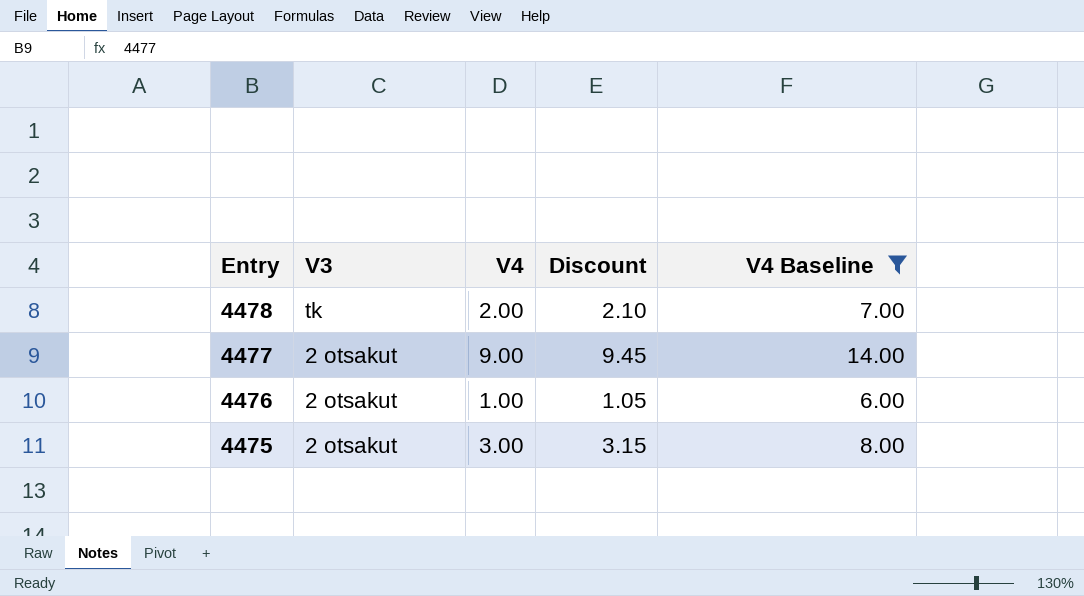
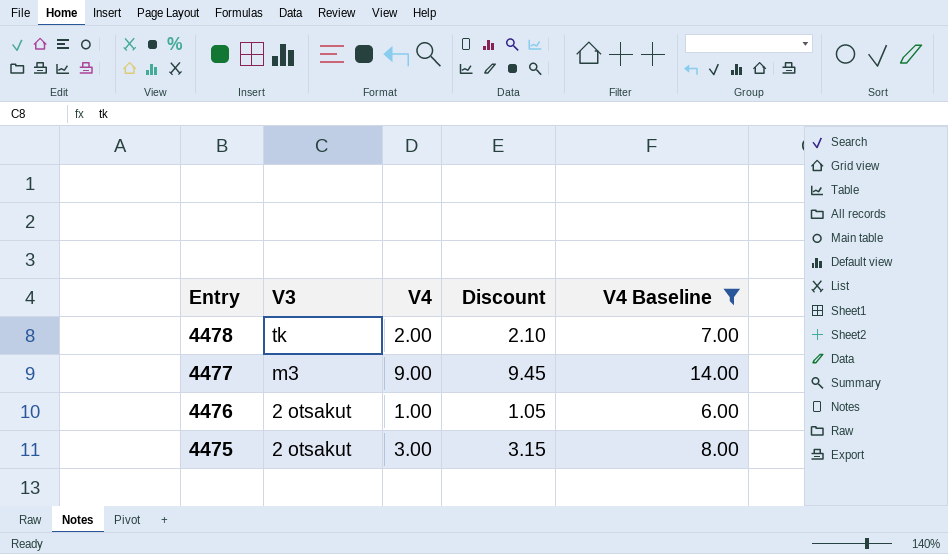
4477 | V3: 2 otsakut -> m3

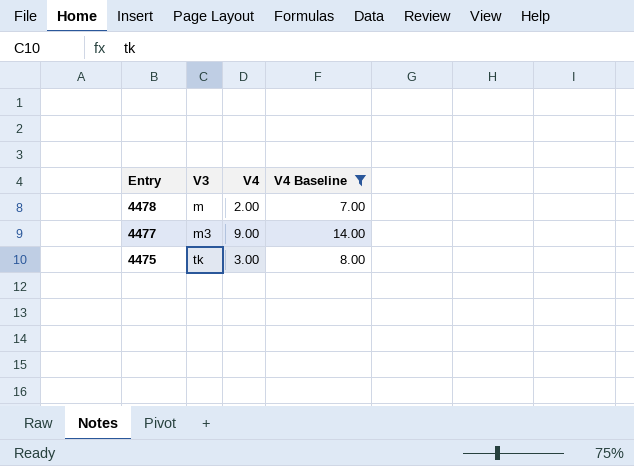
column Discount | formula: [V4] * 1.05 -> none
row 4476: 2 otsakut | 1.00 | 1.05 | 6.00 -> none
4478 | V3: tk -> m
4475 | V3: 2 otsakut -> tk

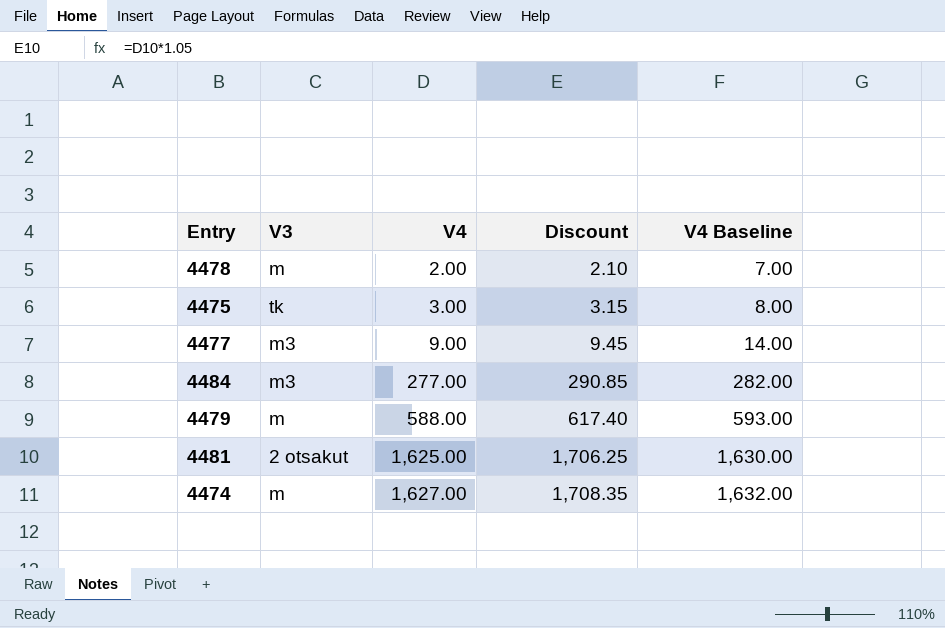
filter: V4 Baseline <= 14.00 -> none
row order: Entry descending -> V4 ascending
column Discount | formula: none -> [V4] * 1.05

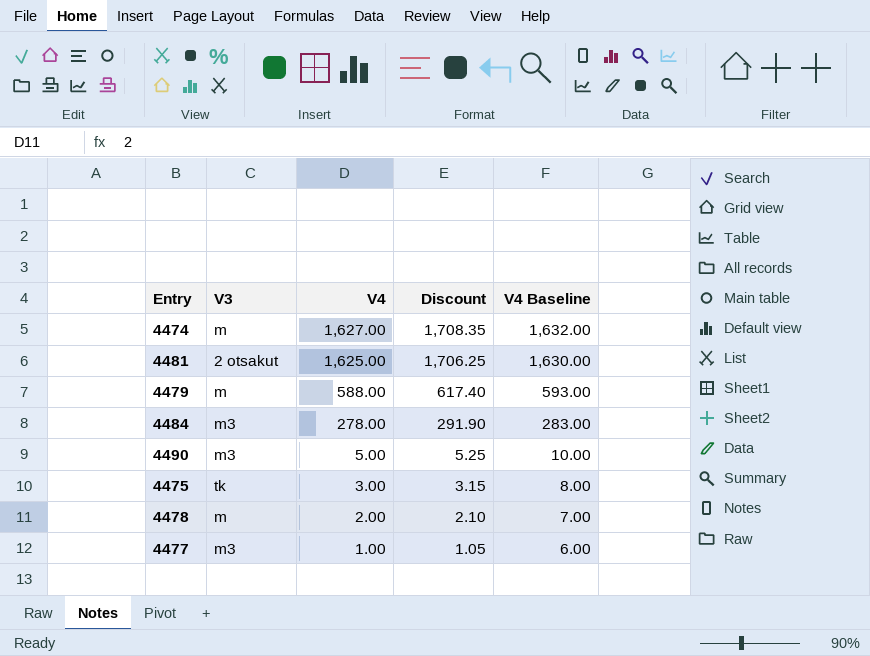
row order: V4 ascending -> V4 descending
4484 | V4: 277.00 -> 278.00
4484 | Discount: 290.85 -> 291.90
4484 | V4 Baseline: 282.00 -> 283.00
row 4490: none -> m3 | 5.00 | 5.25 | 10.00
4477 | V4: 9.00 -> 1.00
4477 | Discount: 9.45 -> 1.05
4477 | V4 Baseline: 14.00 -> 6.00

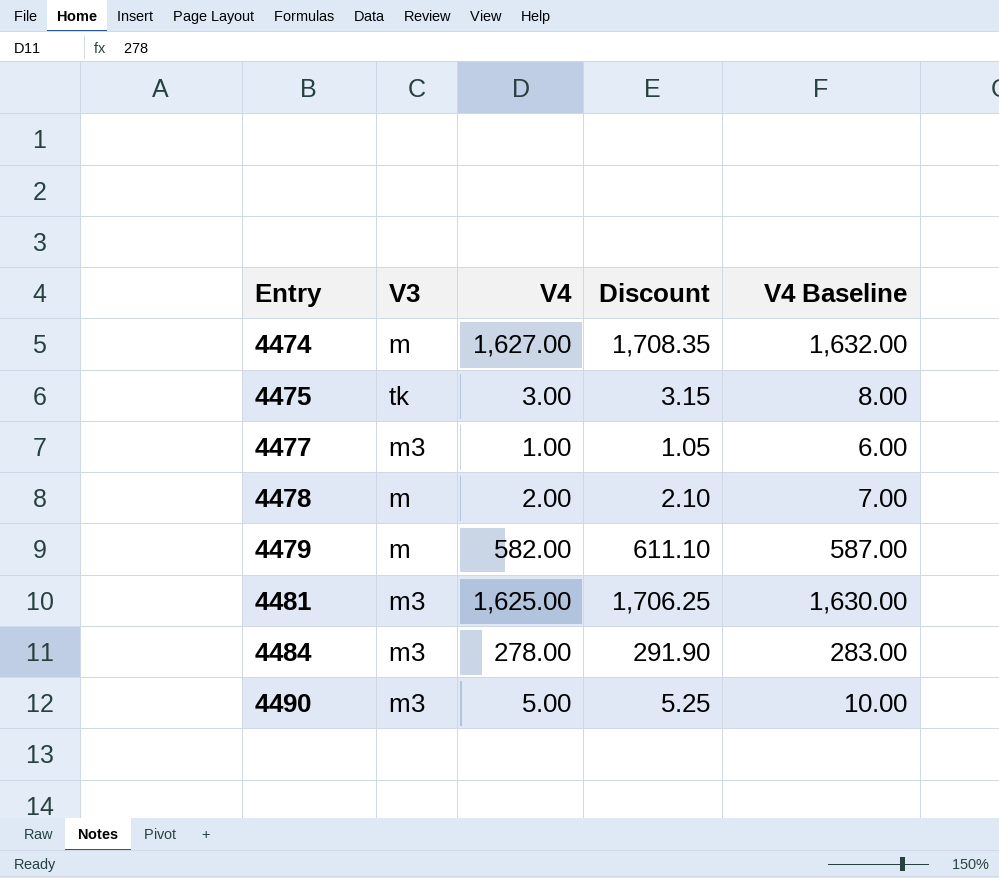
row order: V4 descending -> Entry ascending
4479 | V4: 588.00 -> 582.00
4479 | Discount: 617.40 -> 611.10
4479 | V4 Baseline: 593.00 -> 587.00
4481 | V3: 2 otsakut -> m3

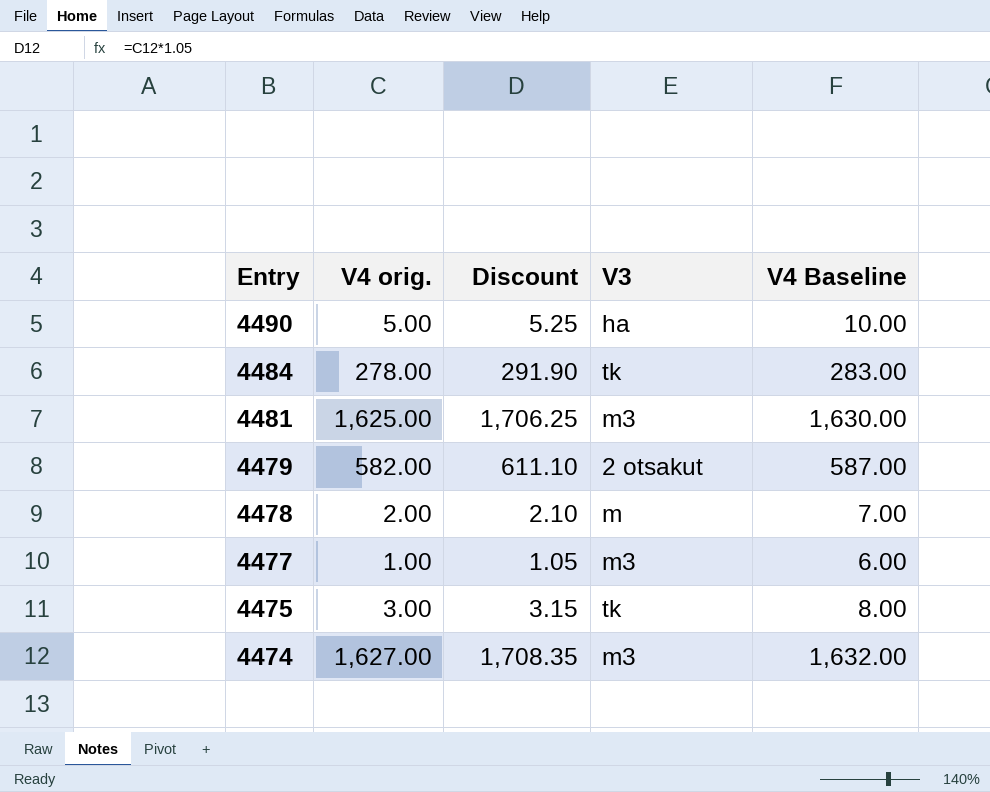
row order: Entry ascending -> Entry descending
column name: V4 -> V4 orig.
column V3 | position: 2 -> 4
4490 | V3: m3 -> ha
4484 | V3: m3 -> tk
4479 | V3: m -> 2 otsakut
4474 | V3: m -> m3

